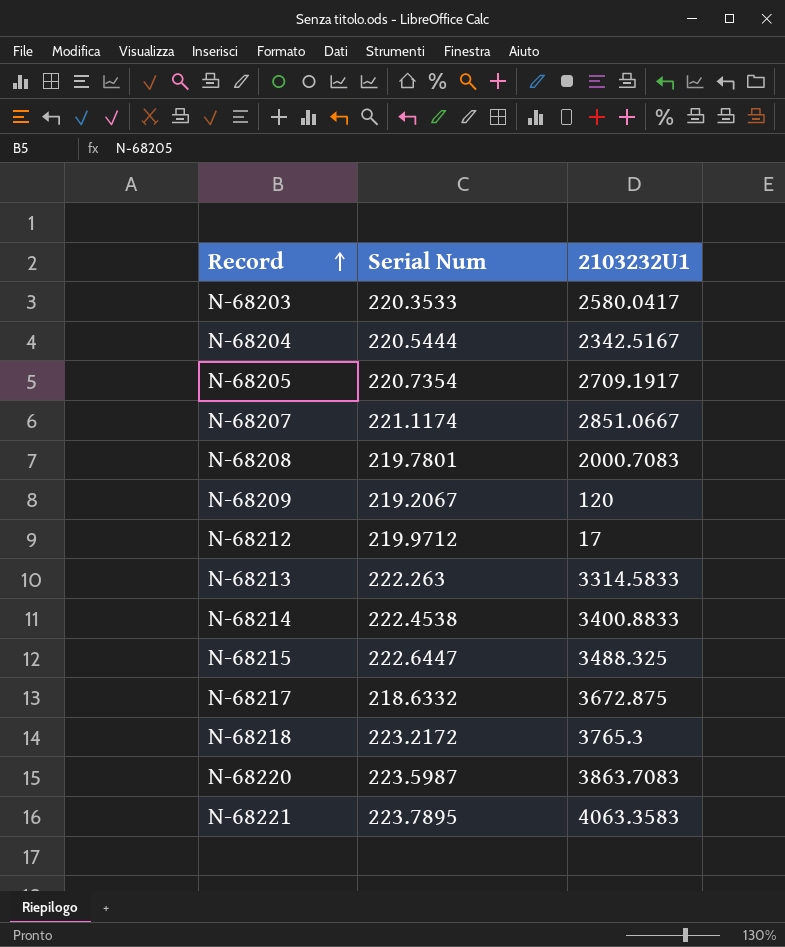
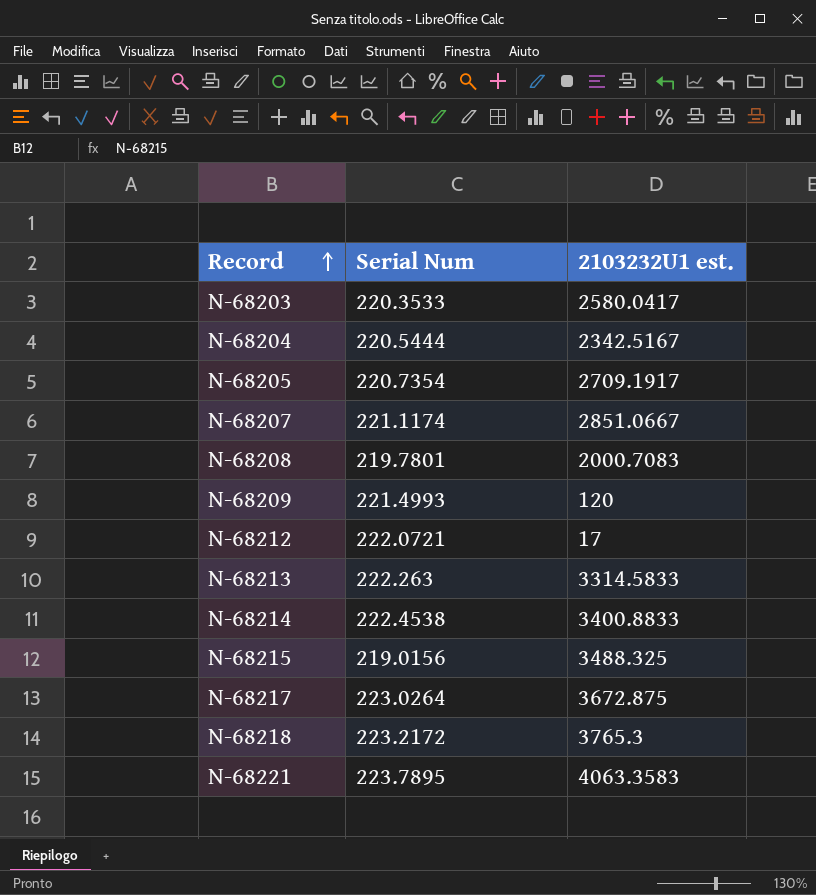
column name: 2103232U1 -> 2103232U1 est.
row N-68220: 223.5987 | 3863.7083 -> none
N-68209 | Serial Num: 219.2067 -> 221.4993
N-68212 | Serial Num: 219.9712 -> 222.0721
N-68215 | Serial Num: 222.6447 -> 219.0156
N-68217 | Serial Num: 218.6332 -> 223.0264

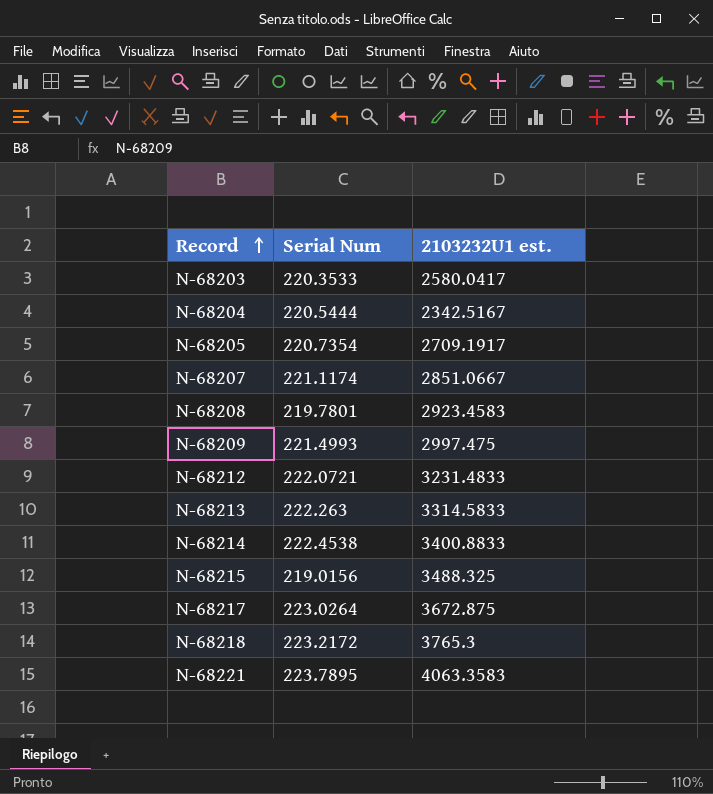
N-68208 | 2103232U1 est.: 2000.7083 -> 2923.4583
N-68209 | 2103232U1 est.: 120 -> 2997.475
N-68212 | 2103232U1 est.: 17 -> 3231.4833

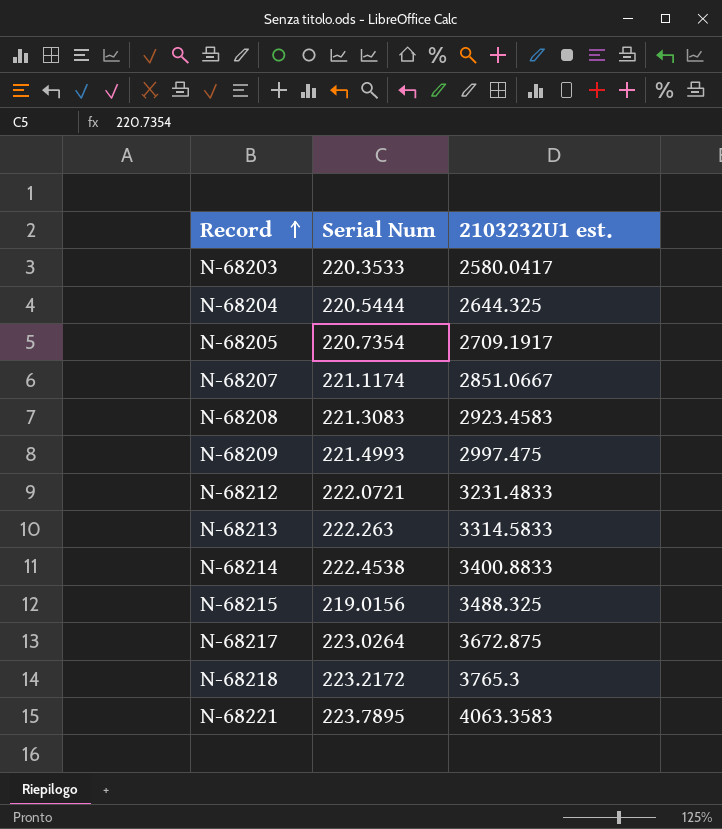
N-68204 | 2103232U1 est.: 2342.5167 -> 2644.325
N-68208 | Serial Num: 219.7801 -> 221.3083

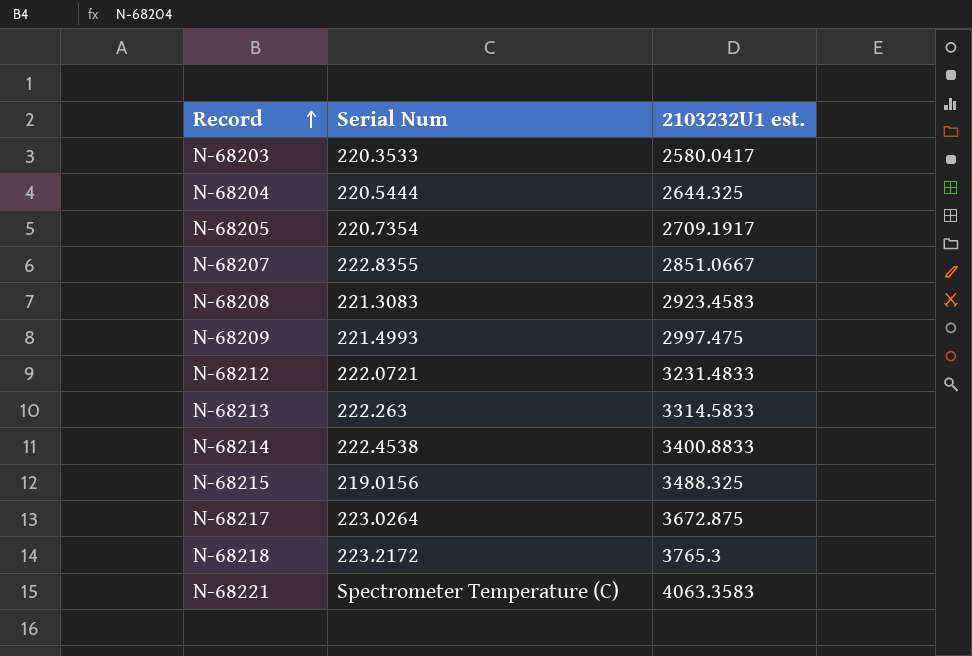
N-68207 | Serial Num: 221.1174 -> 222.8355
N-68221 | Serial Num: 223.7895 -> Spectrometer Temperature (C)

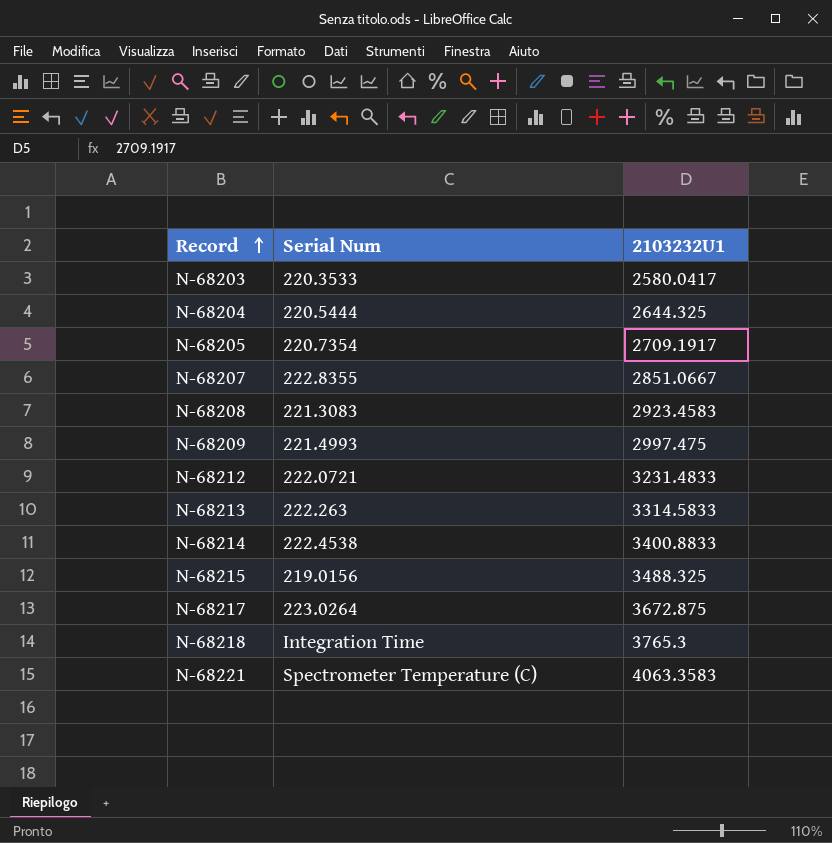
column name: 2103232U1 est. -> 2103232U1
N-68218 | Serial Num: 223.2172 -> Integration Time

